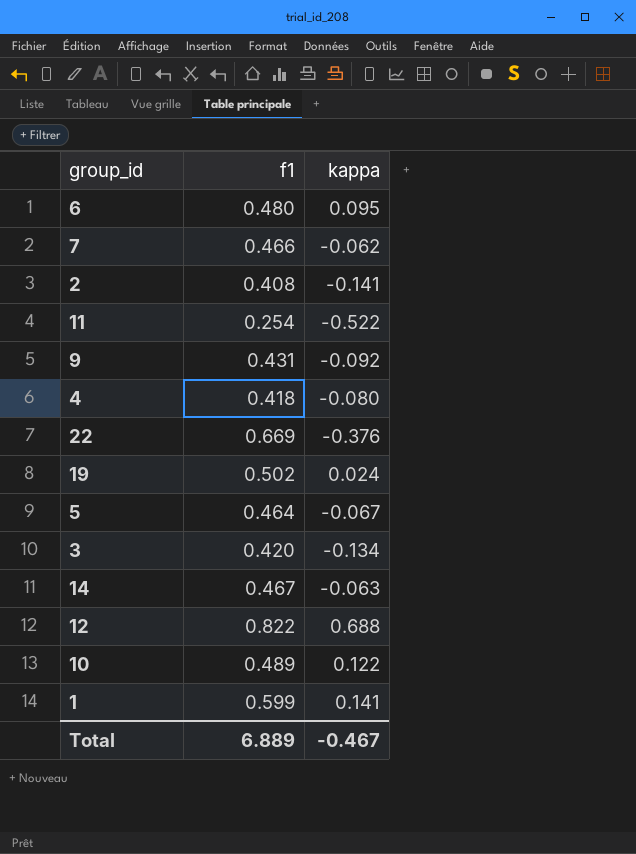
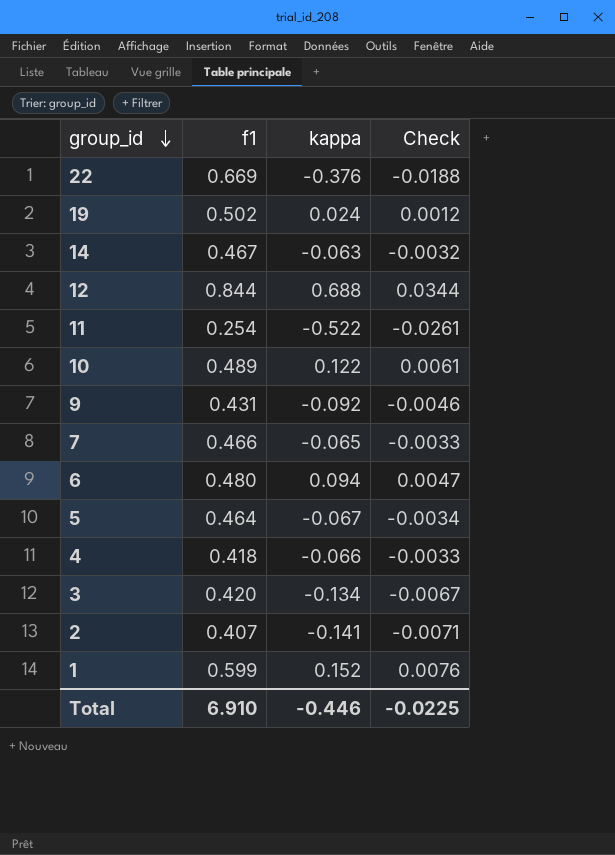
row order: none -> group_id descending
column Check | formula: none -> [kappa] * 0.05
12 | f1: 0.822 -> 0.844
7 | kappa: -0.062 -> -0.065
6 | kappa: 0.095 -> 0.094
4 | kappa: -0.080 -> -0.066
2 | f1: 0.408 -> 0.407
1 | kappa: 0.141 -> 0.152
Total | f1: 6.889 -> 6.910
Total | kappa: -0.467 -> -0.446

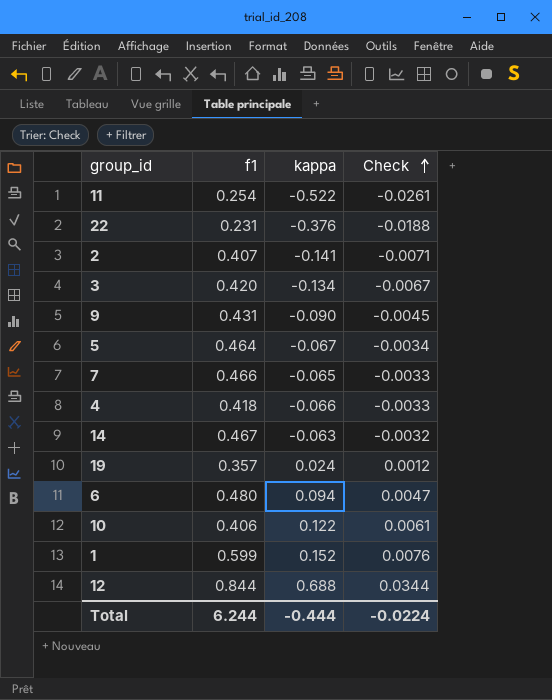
row order: group_id descending -> Check ascending
22 | f1: 0.669 -> 0.231
9 | kappa: -0.092 -> -0.090
9 | Check: -0.0046 -> -0.0045
19 | f1: 0.502 -> 0.357
10 | f1: 0.489 -> 0.406
Total | f1: 6.910 -> 6.244
Total | kappa: -0.446 -> -0.444
Total | Check: -0.0225 -> -0.0224

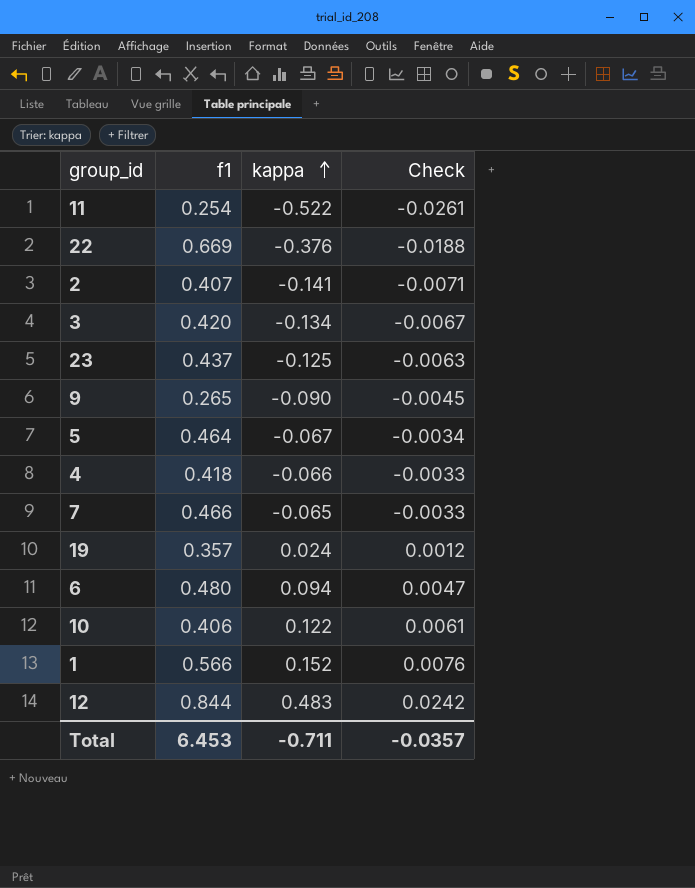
row order: Check ascending -> kappa ascending
row 14: 0.467 | -0.063 | -0.0032 -> none
22 | f1: 0.231 -> 0.669
row 23: none -> 0.437 | -0.125 | -0.0063
9 | f1: 0.431 -> 0.265
1 | f1: 0.599 -> 0.566
12 | kappa: 0.688 -> 0.483
12 | Check: 0.0344 -> 0.0242
Total | f1: 6.244 -> 6.453
Total | kappa: -0.444 -> -0.711
Total | Check: -0.0224 -> -0.0357

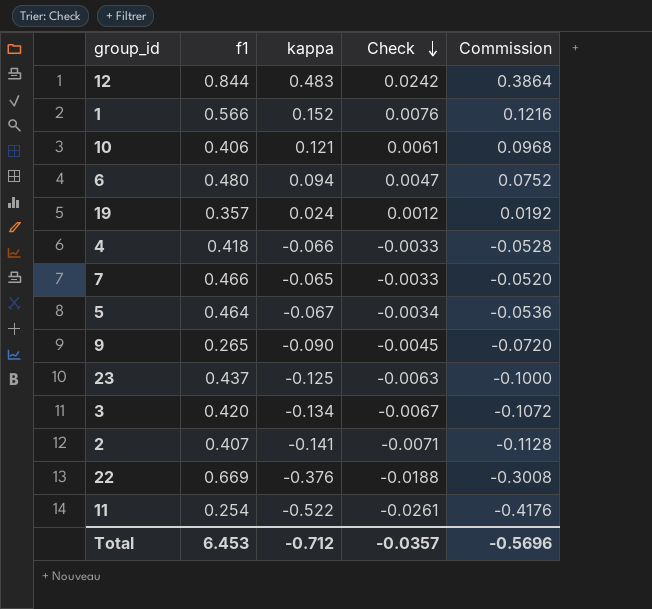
row order: kappa ascending -> Check descending
column Commission | formula: none -> [kappa] * 0.8
10 | kappa: 0.122 -> 0.121
Total | kappa: -0.711 -> -0.712

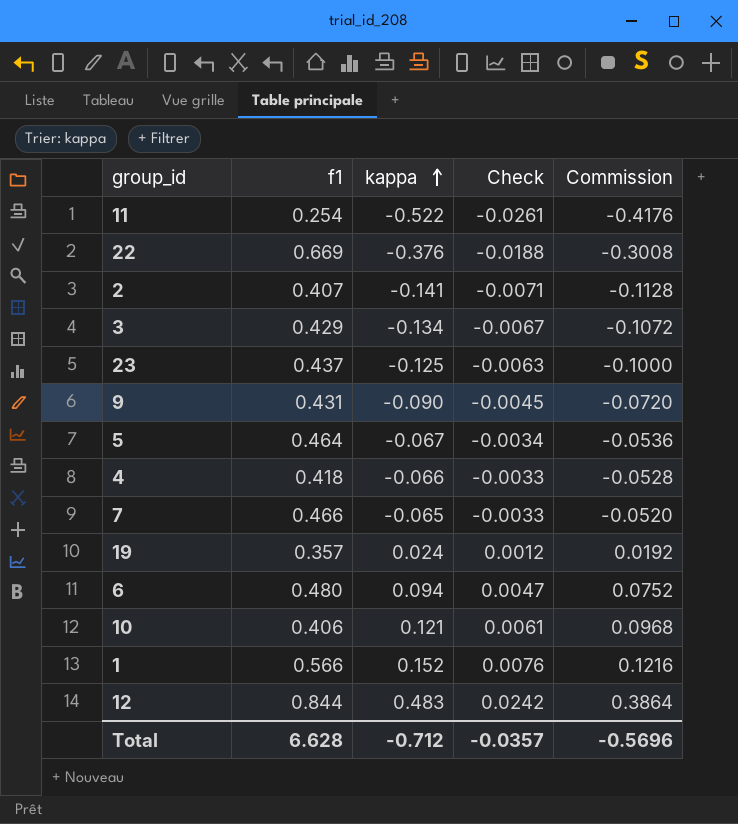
row order: Check descending -> kappa ascending
3 | f1: 0.420 -> 0.429
9 | f1: 0.265 -> 0.431
Total | f1: 6.453 -> 6.628

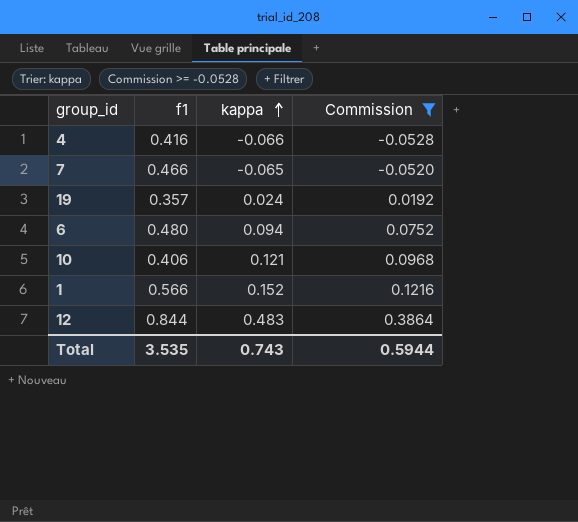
filter: none -> Commission >= -0.0528
column Check | formula: [kappa] * 0.05 -> none
4 | f1: 0.418 -> 0.416
Total | f1: 6.628 -> 3.535
Total | kappa: -0.712 -> 0.743
Total | Commission: -0.5696 -> 0.5944

